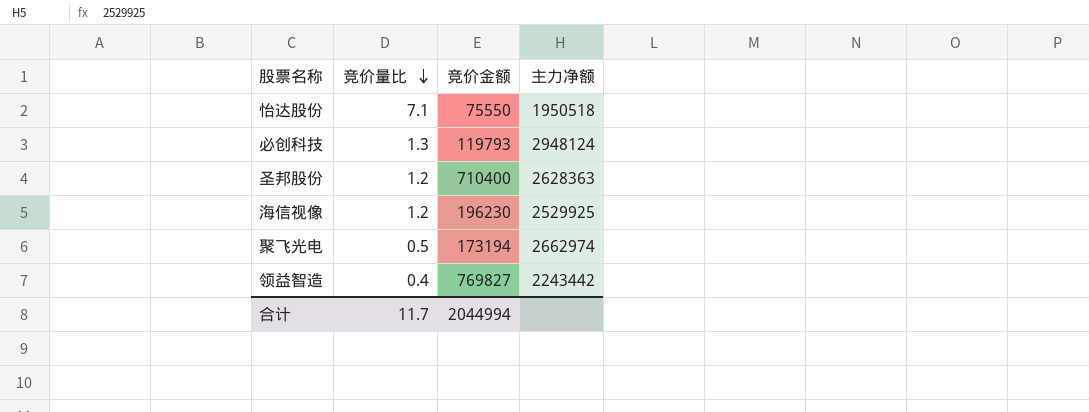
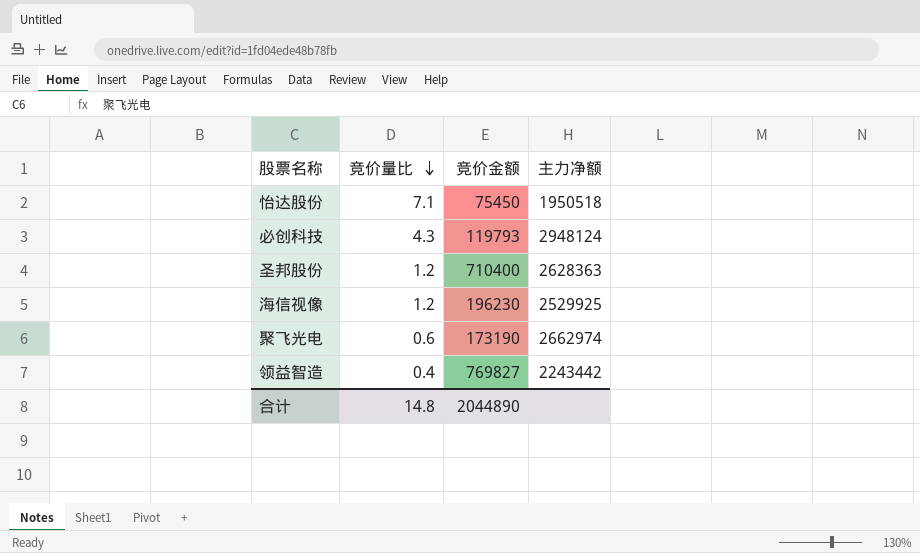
怡达股份 | 竞价金额: 75550 -> 75450
必创科技 | 竞价量比: 1.3 -> 4.3
聚飞光电 | 竞价量比: 0.5 -> 0.6
聚飞光电 | 竞价金额: 173194 -> 173190
合计 | 竞价量比: 11.7 -> 14.8
合计 | 竞价金额: 2044994 -> 2044890

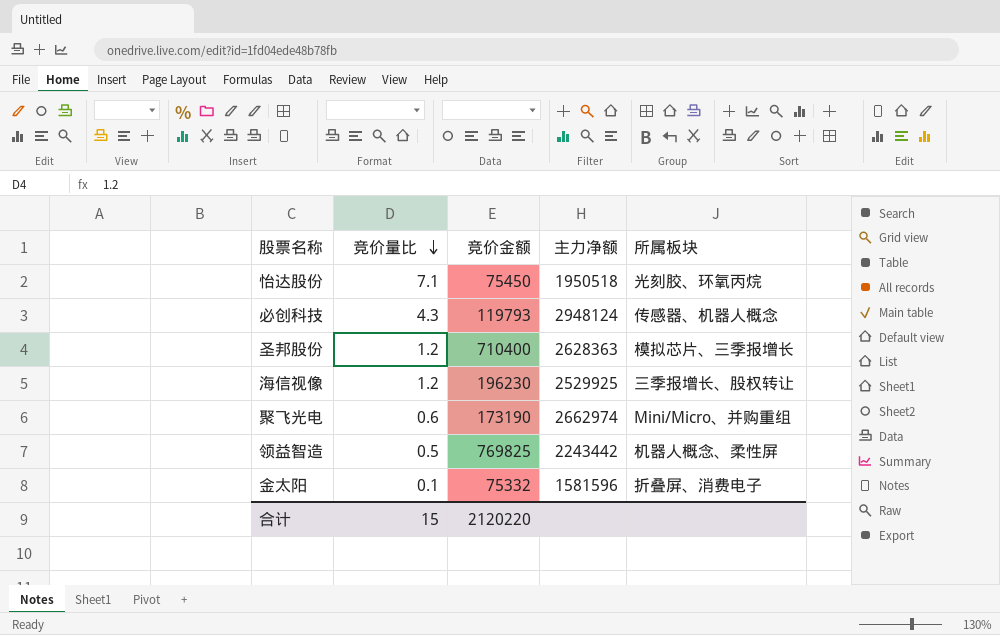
column 所属板块 | position: none -> 5
领益智造 | 竞价量比: 0.4 -> 0.5
领益智造 | 竞价金额: 769827 -> 769825
row 金太阳: none -> 0.1 | 75332 | 1581596 | 折叠屏、消费电子
合计 | 竞价量比: 14.8 -> 15
合计 | 竞价金额: 2044890 -> 2120220

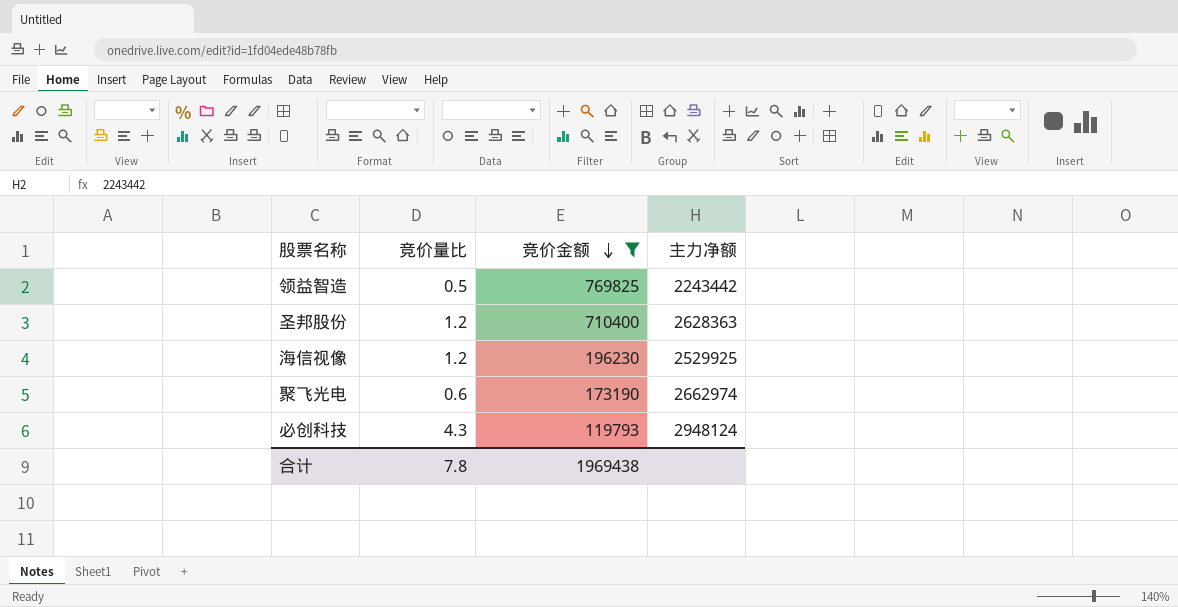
filter: none -> 竞价金额 >= 119793
row order: 竞价量比 descending -> 竞价金额 descending
column 所属板块 | position: 5 -> none
合计 | 竞价量比: 15 -> 7.8
合计 | 竞价金额: 2120220 -> 1969438

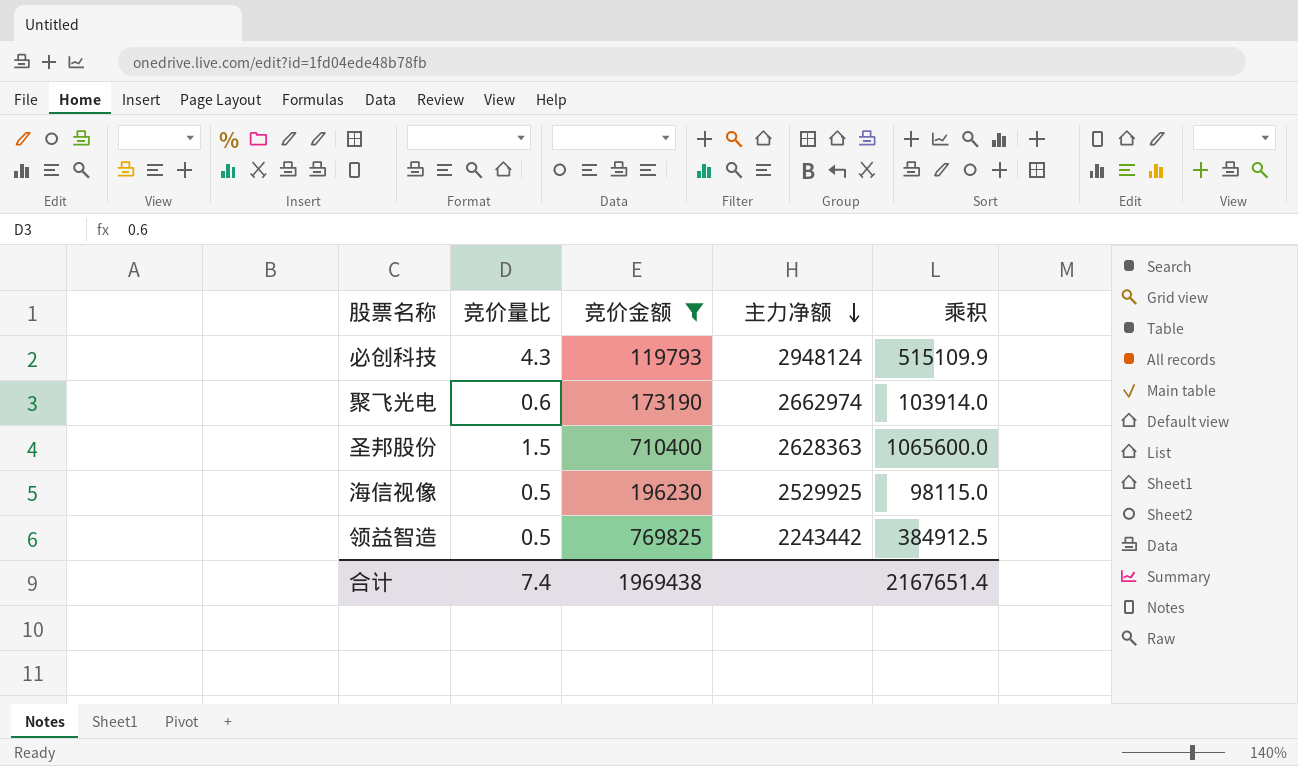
row order: 竞价金额 descending -> 主力净额 descending
column 乘积 | formula: none -> [竞价量比] * [竞价金额]
圣邦股份 | 竞价量比: 1.2 -> 1.5
海信视像 | 竞价量比: 1.2 -> 0.5
合计 | 竞价量比: 7.8 -> 7.4

